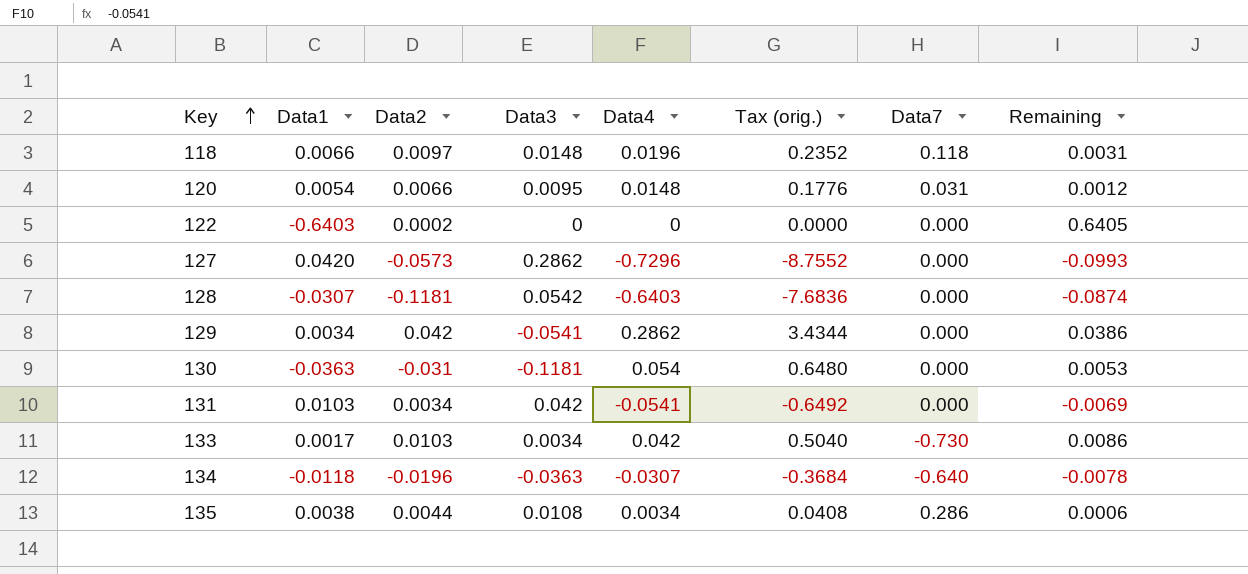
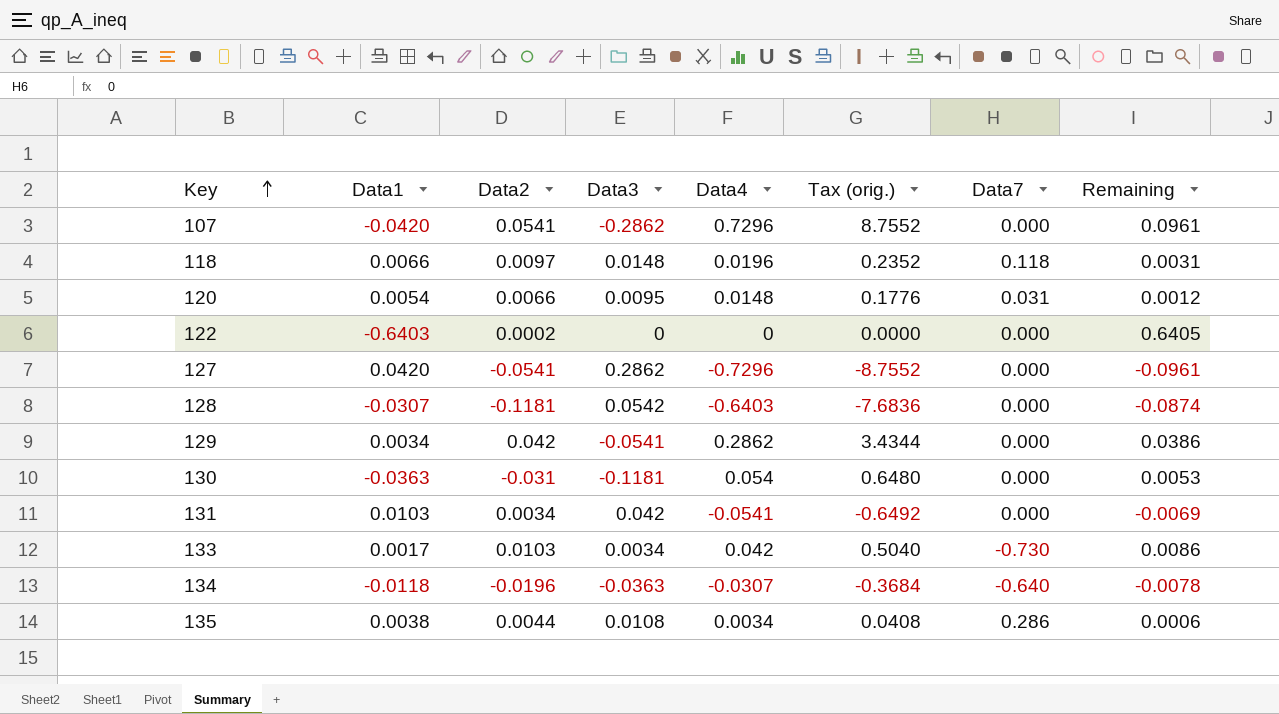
row 107: none -> -0.0420 | 0.0541 | -0.2862 | 0.7296 | 8.7552 | 0.000 | 0.0961
127 | Data2: -0.0573 -> -0.0541
127 | Remaining: -0.0993 -> -0.0961

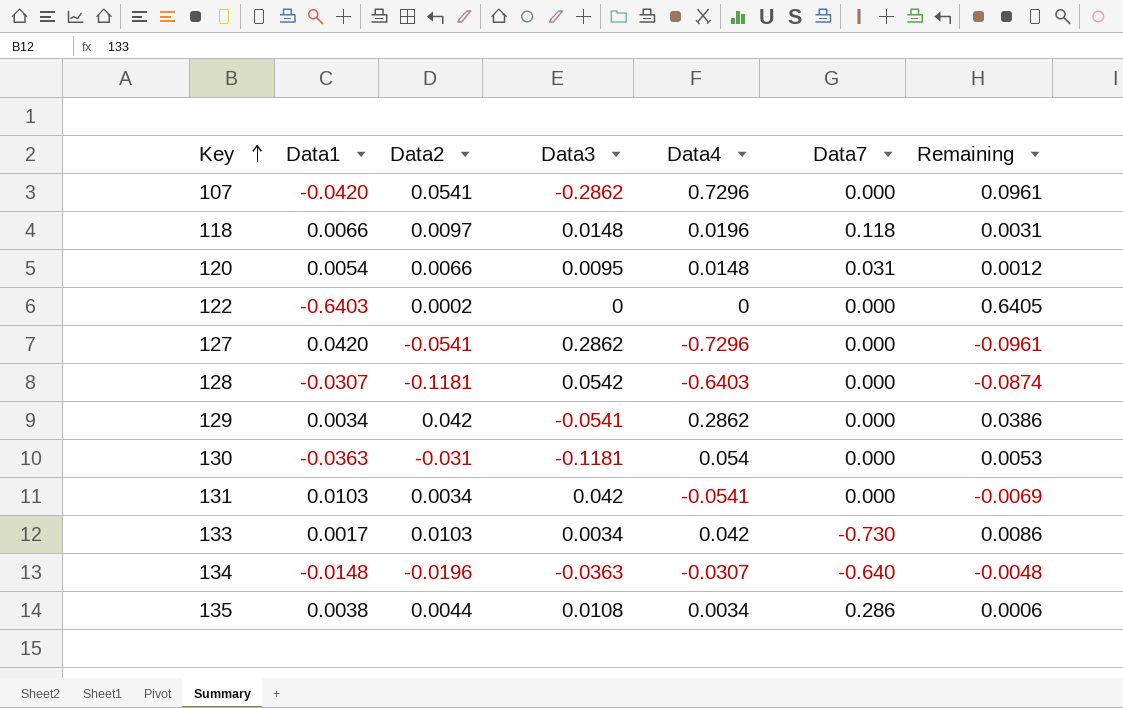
column Tax (orig.) | formula: [Data4] * 12 -> none
134 | Data1: -0.0118 -> -0.0148
134 | Remaining: -0.0078 -> -0.0048

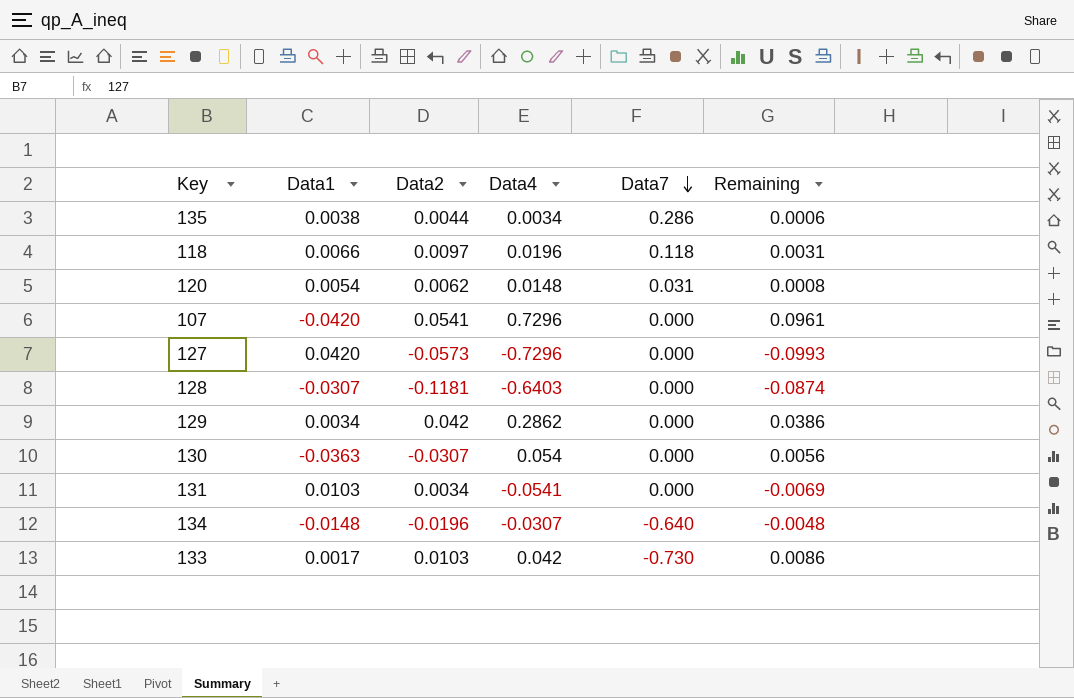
row order: Key ascending -> Data7 descending
column Data3 | position: 4 -> none
row 122: -0.6403 | 0.0002 | 0 | 0 | 0.000 | 0.6405 -> none
120 | Data2: 0.0066 -> 0.0062
120 | Remaining: 0.0012 -> 0.0008
127 | Data2: -0.0541 -> -0.0573
127 | Remaining: -0.0961 -> -0.0993
130 | Data2: -0.031 -> -0.0307
130 | Remaining: 0.0053 -> 0.0056

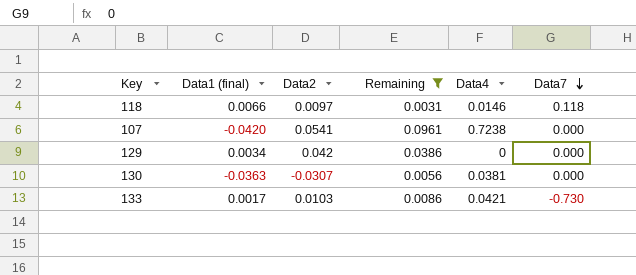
filter: none -> Remaining >= 0.0031
column name: Data1 -> Data1 (final)
column Remaining | position: 6 -> 4
118 | Data4: 0.0196 -> 0.0146
107 | Data4: 0.7296 -> 0.7238
129 | Data4: 0.2862 -> 0
130 | Data4: 0.054 -> 0.0381
133 | Data4: 0.042 -> 0.0421

